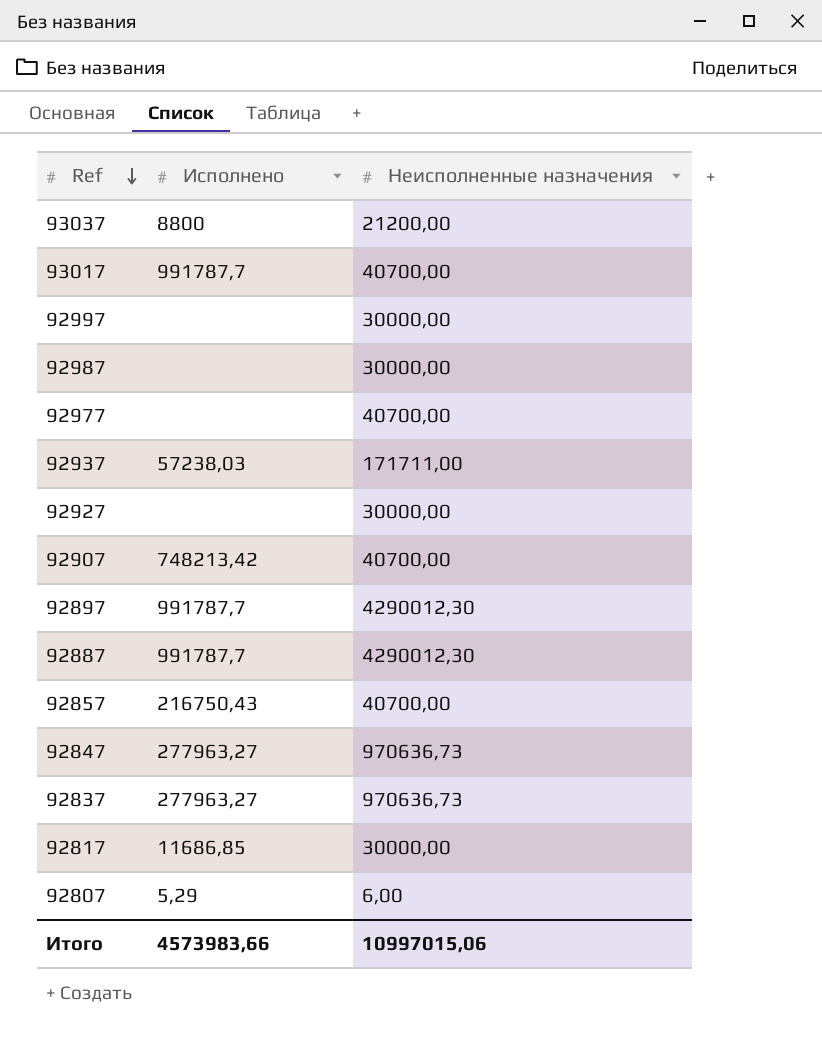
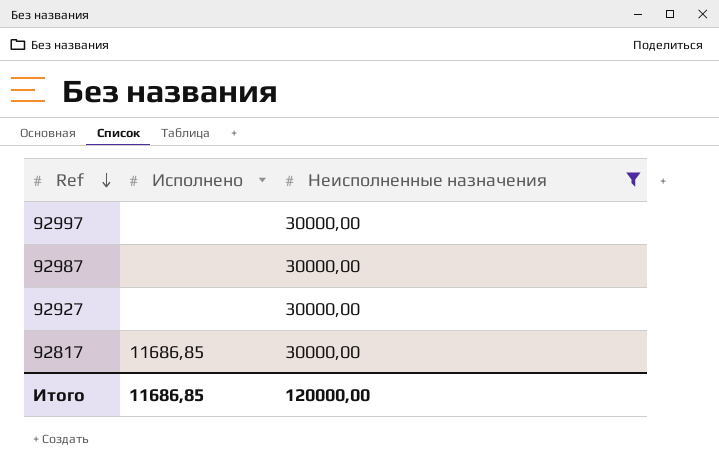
filter: none -> Неисполненные назначения = 30000,00
Итого | Исполнено: 4573983,66 -> 11686,85
Итого | Неисполненные назначения: 10997015,06 -> 120000,00

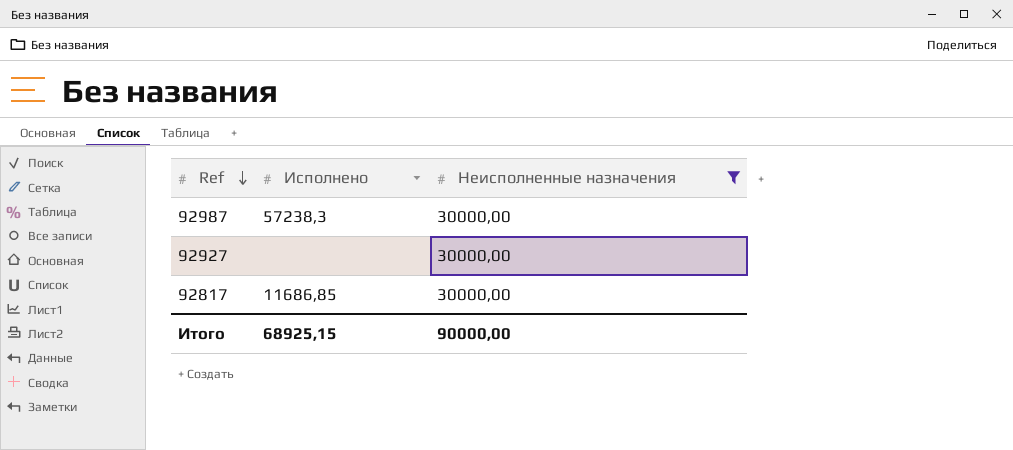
row 92997: none | 30000,00 -> none
92987 | Исполнено: none -> 57238,3
Итого | Исполнено: 11686,85 -> 68925,15
Итого | Неисполненные назначения: 120000,00 -> 90000,00

